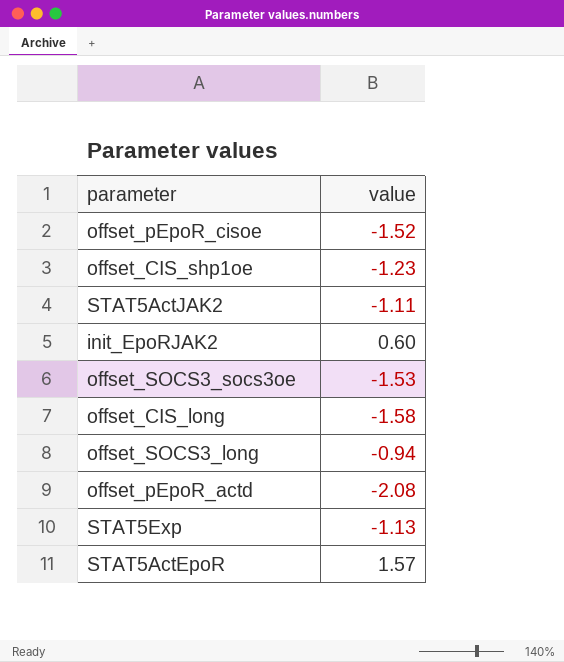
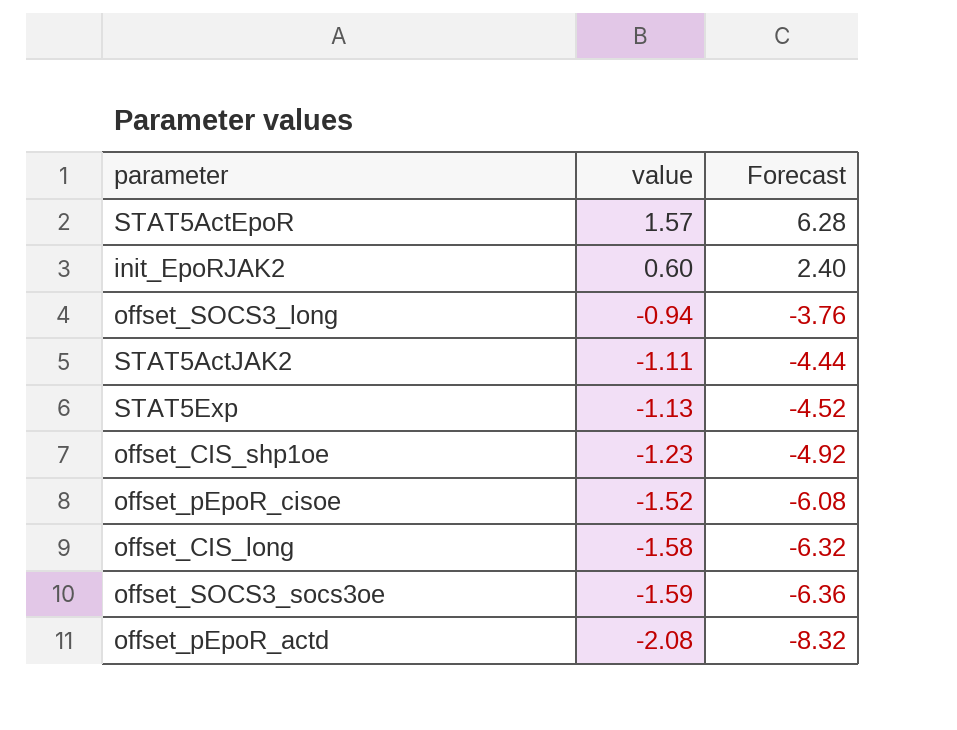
row order: none -> value descending
column Forecast | formula: none -> [value] * 4
offset_SOCS3_socs3oe | value: -1.53 -> -1.59

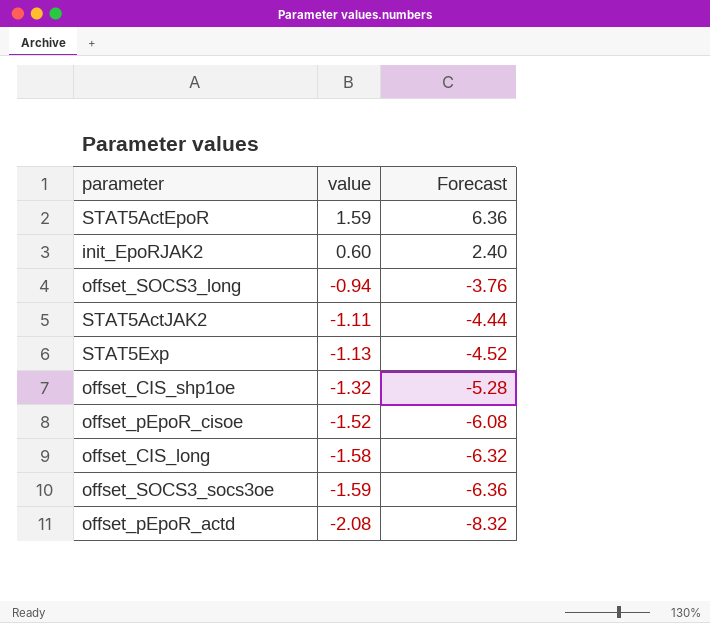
STAT5ActEpoR | value: 1.57 -> 1.59
STAT5ActEpoR | Forecast: 6.28 -> 6.36
offset_CIS_shp1oe | value: -1.23 -> -1.32
offset_CIS_shp1oe | Forecast: -4.92 -> -5.28

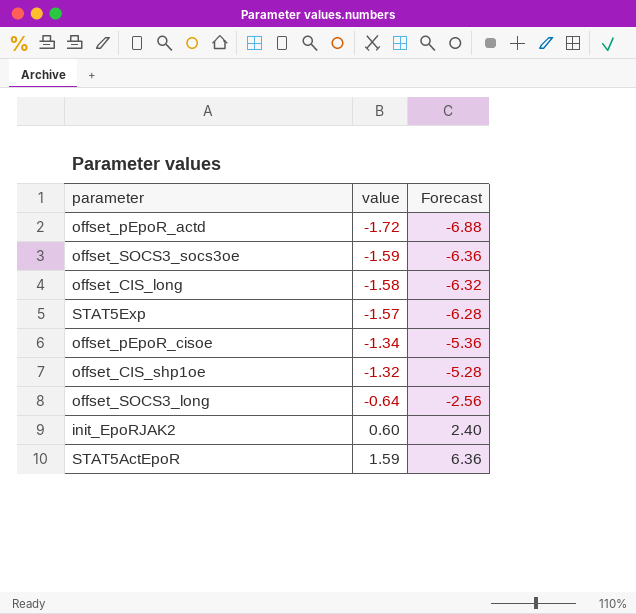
row order: value descending -> value ascending
row STAT5ActJAK2: -1.11 | -4.44 -> none
offset_pEpoR_actd | value: -2.08 -> -1.72
offset_pEpoR_actd | Forecast: -8.32 -> -6.88
STAT5Exp | value: -1.13 -> -1.57
STAT5Exp | Forecast: -4.52 -> -6.28
offset_pEpoR_cisoe | value: -1.52 -> -1.34
offset_pEpoR_cisoe | Forecast: -6.08 -> -5.36
offset_SOCS3_long | value: -0.94 -> -0.64
offset_SOCS3_long | Forecast: -3.76 -> -2.56

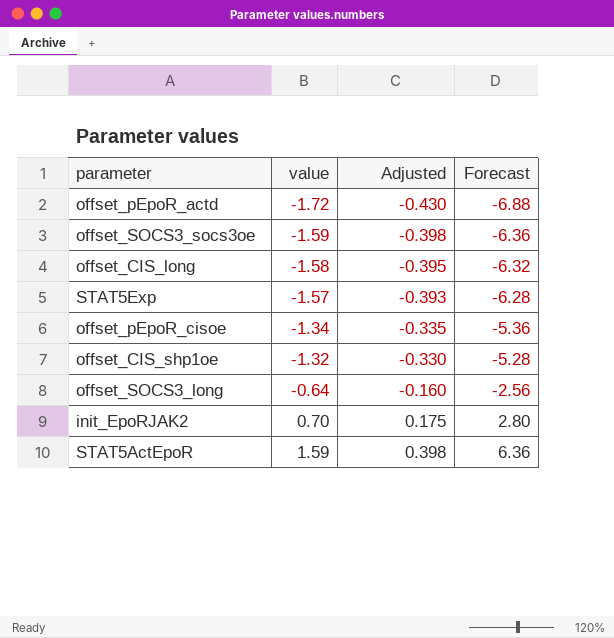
column Adjusted | formula: none -> [value] * 0.25
init_EpoRJAK2 | value: 0.60 -> 0.70
init_EpoRJAK2 | Forecast: 2.40 -> 2.80

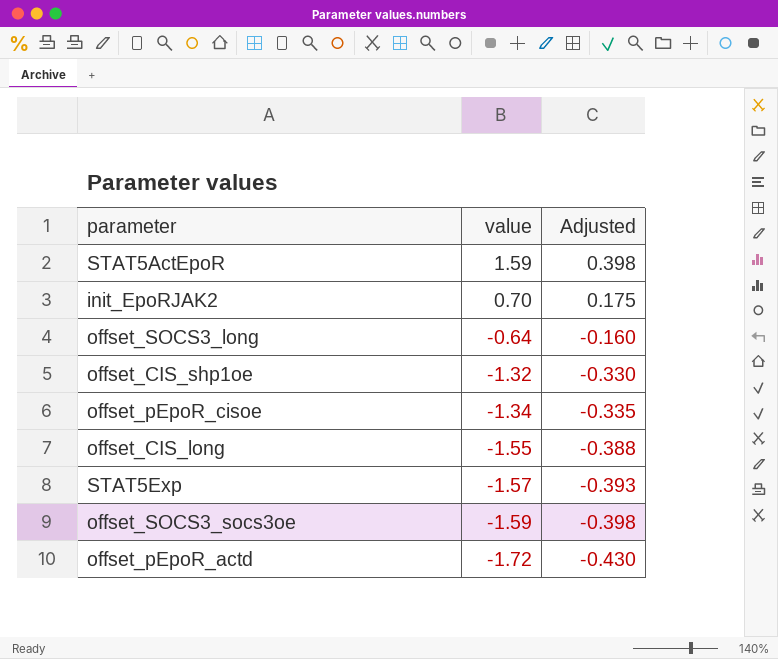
row order: value ascending -> value descending
column Forecast | formula: [value] * 4 -> none
offset_CIS_long | value: -1.58 -> -1.55
offset_CIS_long | Adjusted: -0.395 -> -0.388

